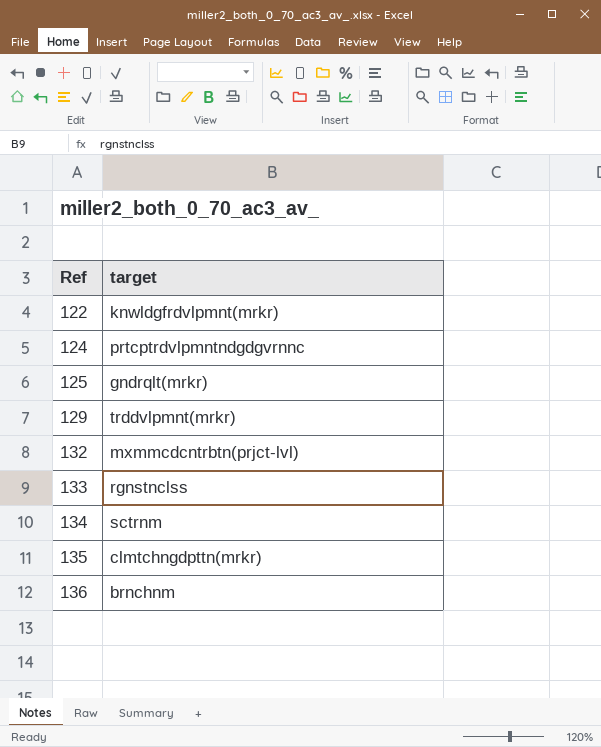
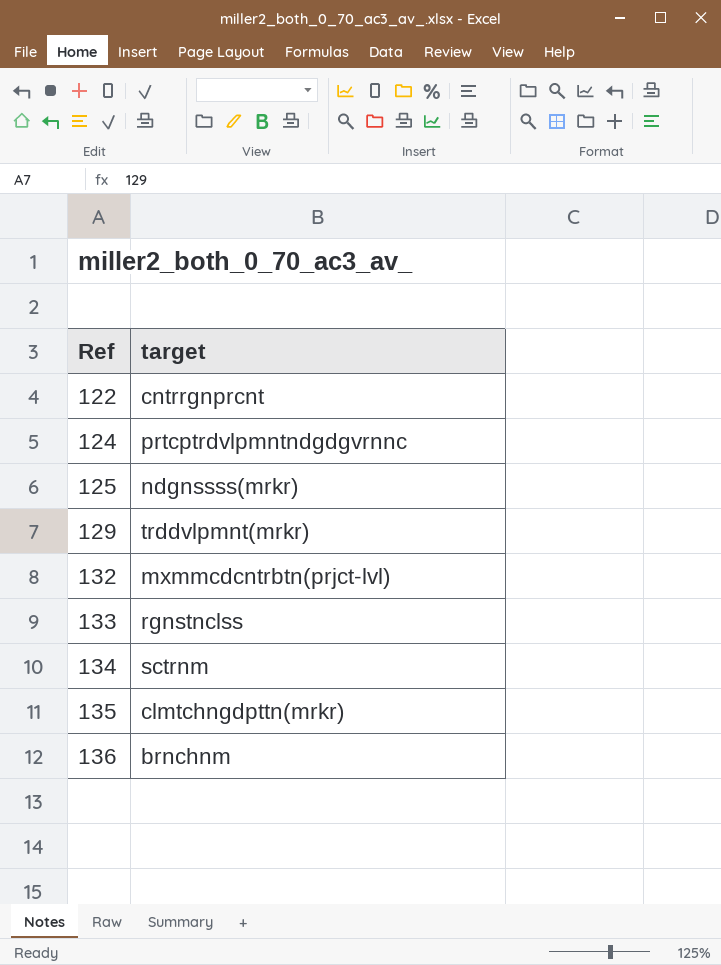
122 | target: knwldgfrdvlpmnt(mrkr) -> cntrrgnprcnt
125 | target: gndrqlt(mrkr) -> ndgnssss(mrkr)

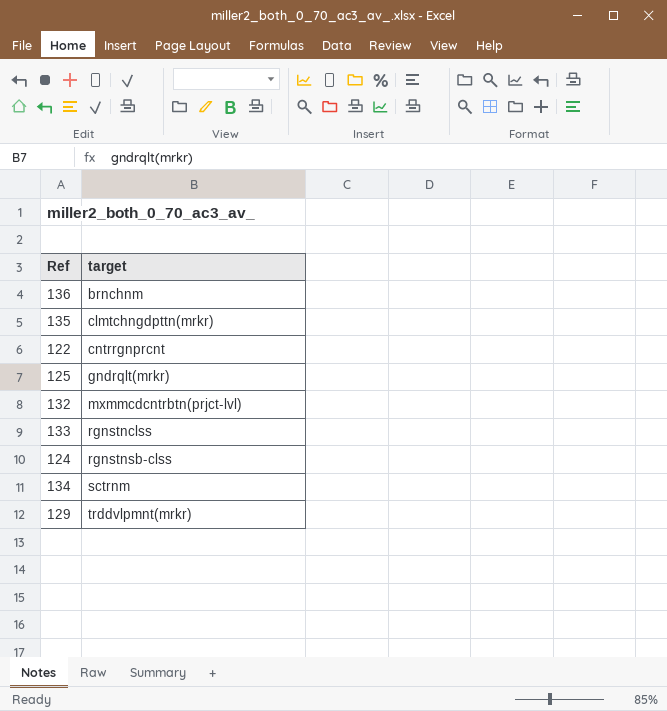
row order: Ref ascending -> target ascending
125 | target: ndgnssss(mrkr) -> gndrqlt(mrkr)
124 | target: prtcptrdvlpmntndgdgvrnnc -> rgnstnsb-clss

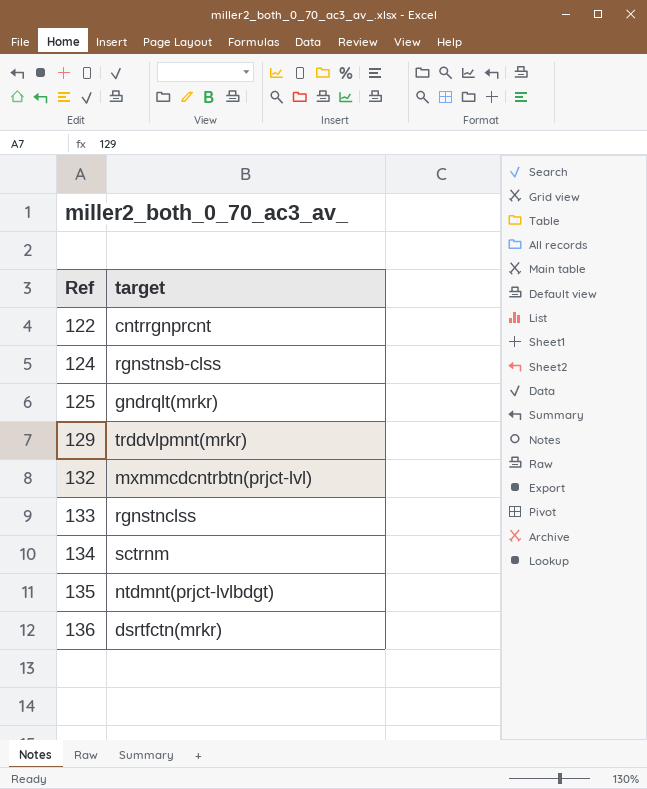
row order: target ascending -> Ref ascending
135 | target: clmtchngdpttn(mrkr) -> ntdmnt(prjct-lvlbdgt)
136 | target: brnchnm -> dsrtfctn(mrkr)

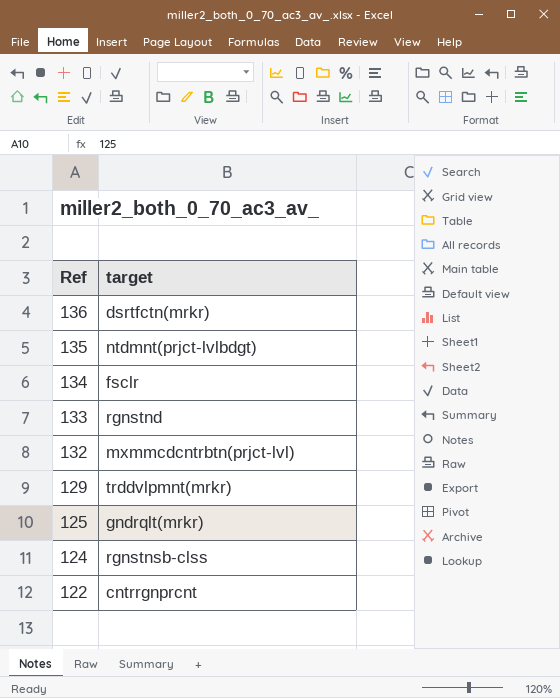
row order: Ref ascending -> Ref descending
134 | target: sctrnm -> fsclr
133 | target: rgnstnclss -> rgnstnd

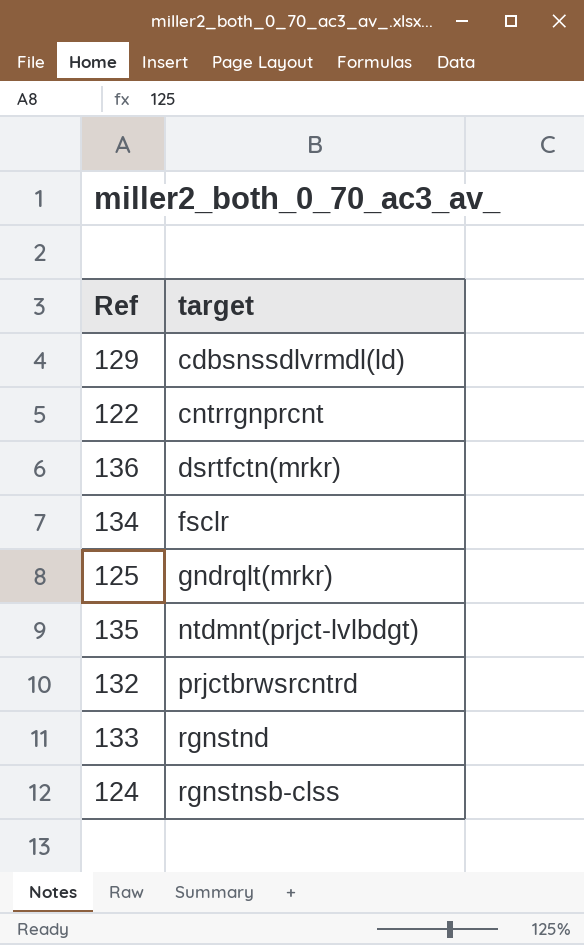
row order: Ref descending -> target ascending
129 | target: trddvlpmnt(mrkr) -> cdbsnssdlvrmdl(ld)
132 | target: mxmmcdcntrbtn(prjct-lvl) -> prjctbrwsrcntrd

